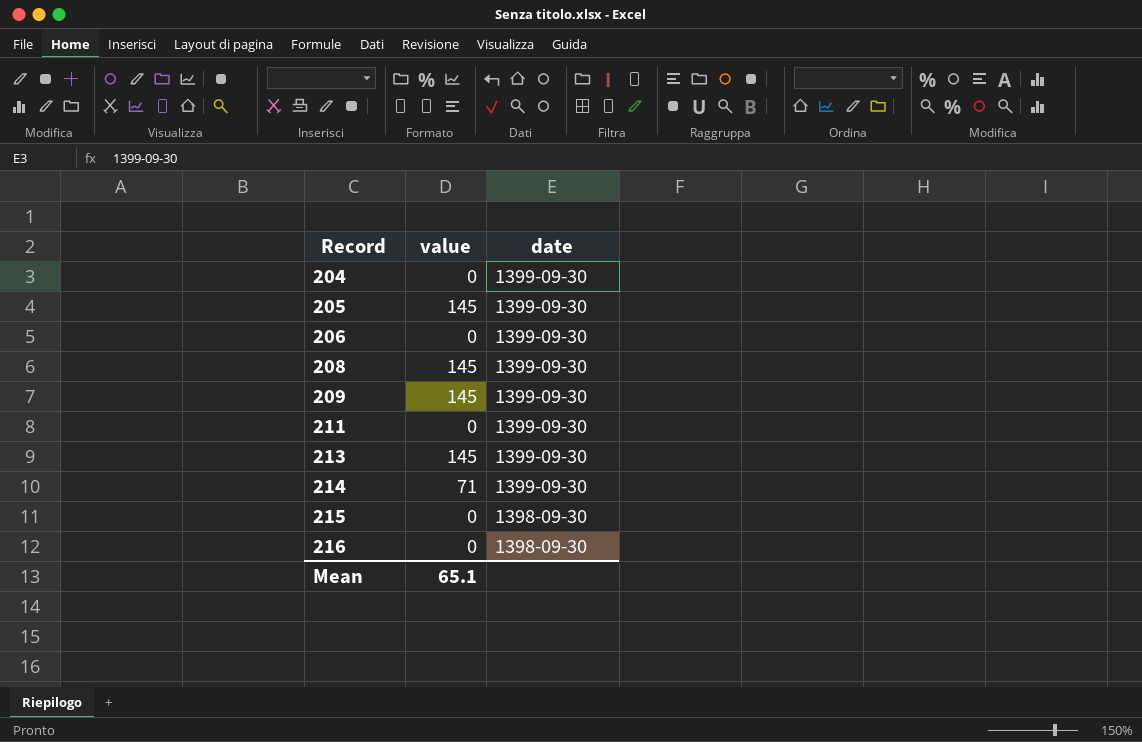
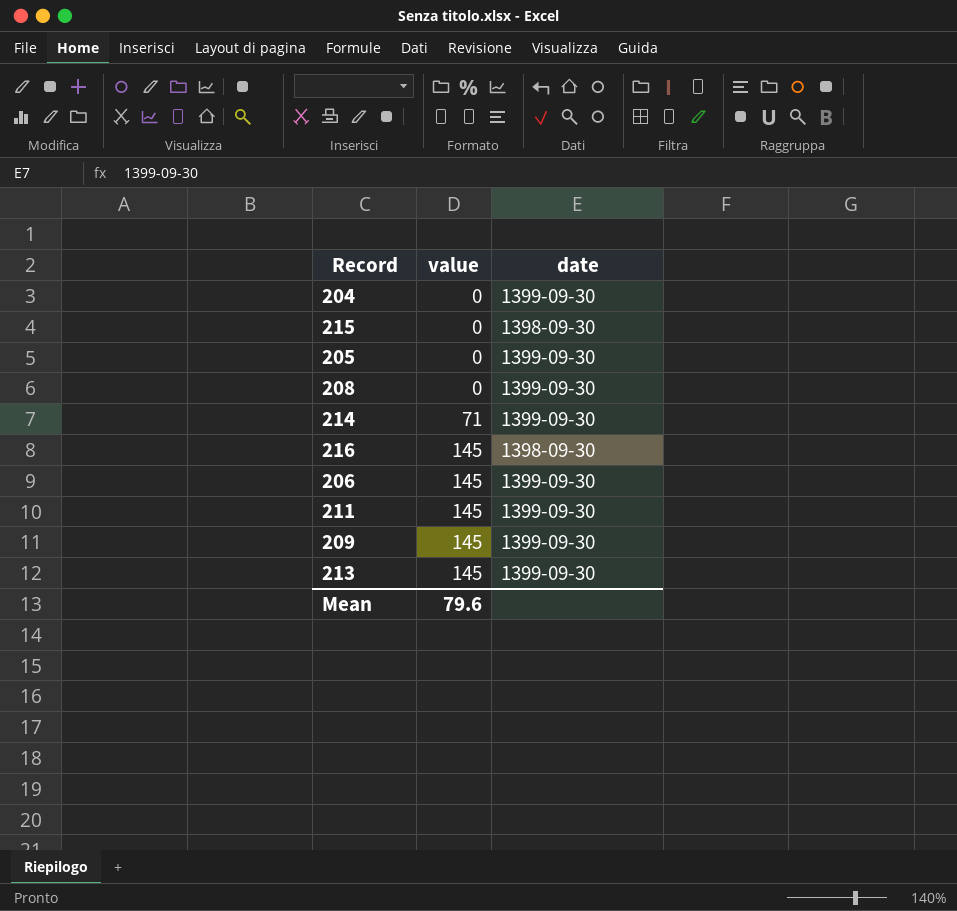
row order: Record ascending -> value ascending
205 | value: 145 -> 0
208 | value: 145 -> 0
216 | value: 0 -> 145
206 | value: 0 -> 145
211 | value: 0 -> 145
Mean | value: 65.1 -> 79.6

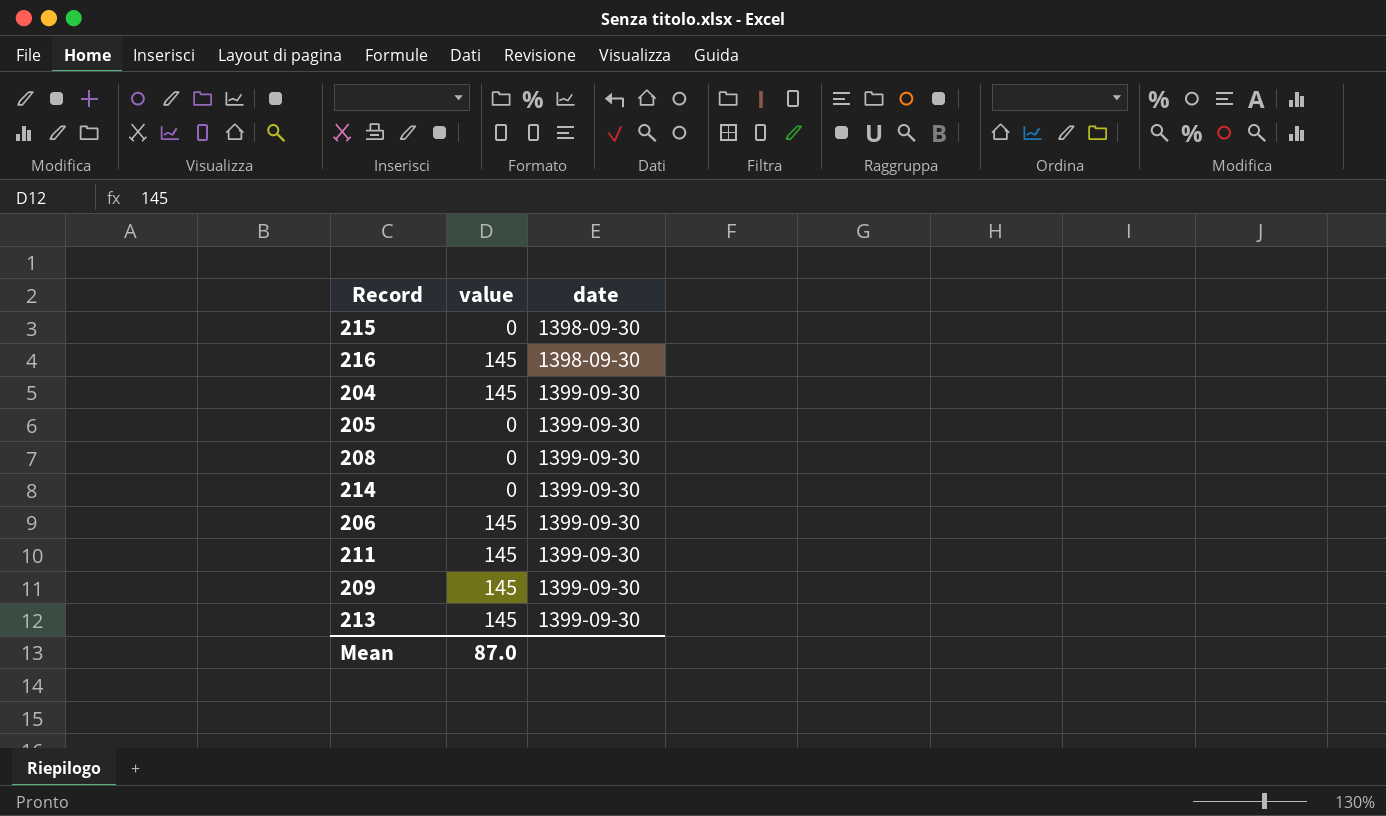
row order: value ascending -> date ascending
204 | value: 0 -> 145
214 | value: 71 -> 0
Mean | value: 79.6 -> 87.0

